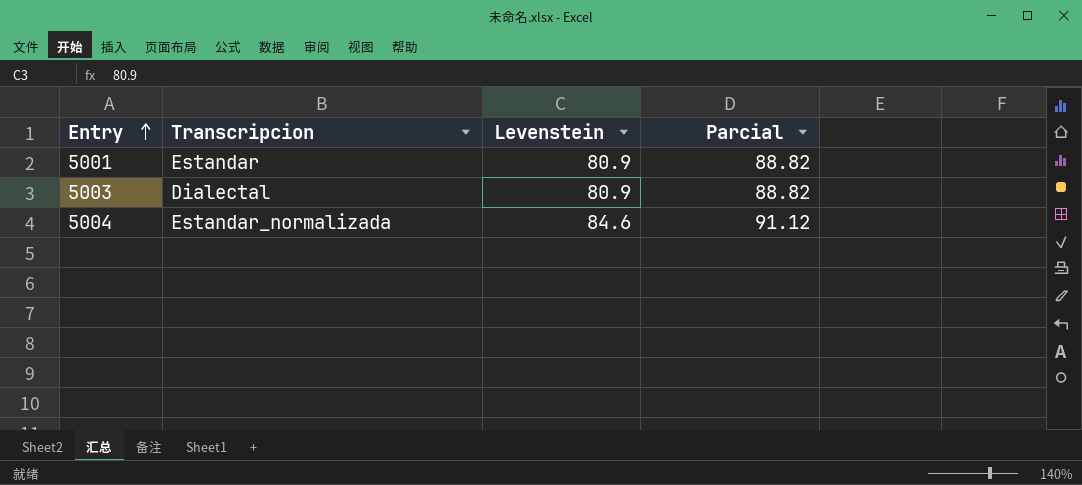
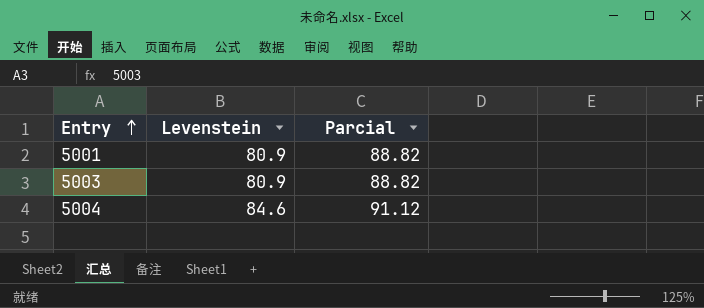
column Transcripcion | position: 2 -> none

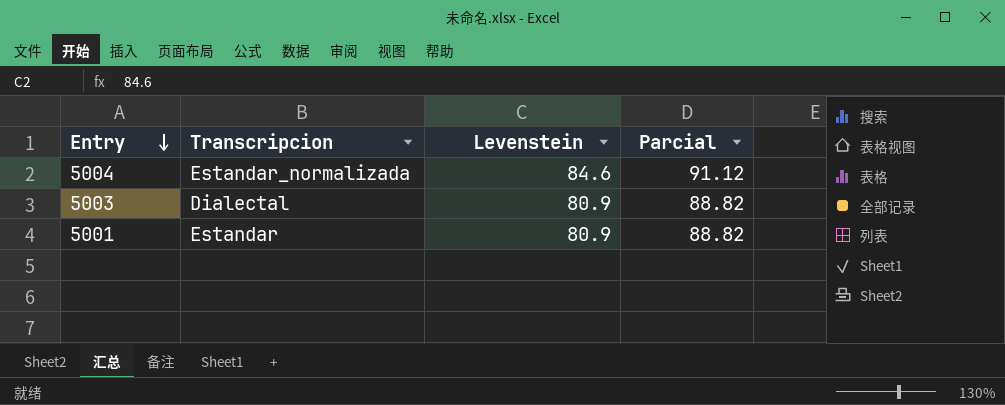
row order: Entry ascending -> Entry descending
column Transcripcion | position: none -> 2

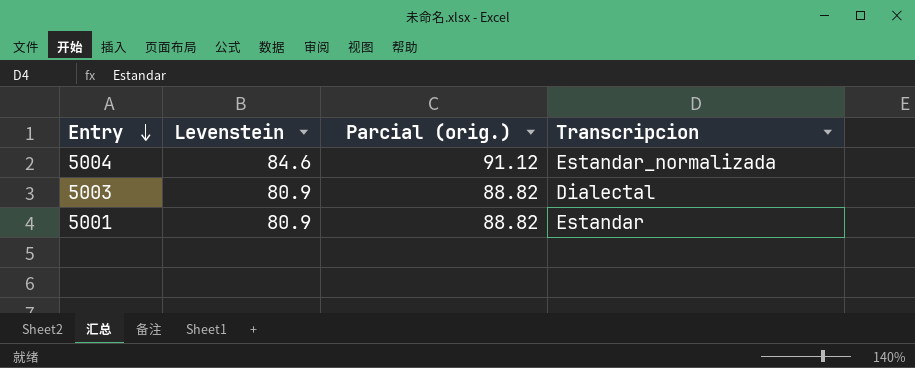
column name: Parcial -> Parcial (orig.)
column Transcripcion | position: 2 -> 4

